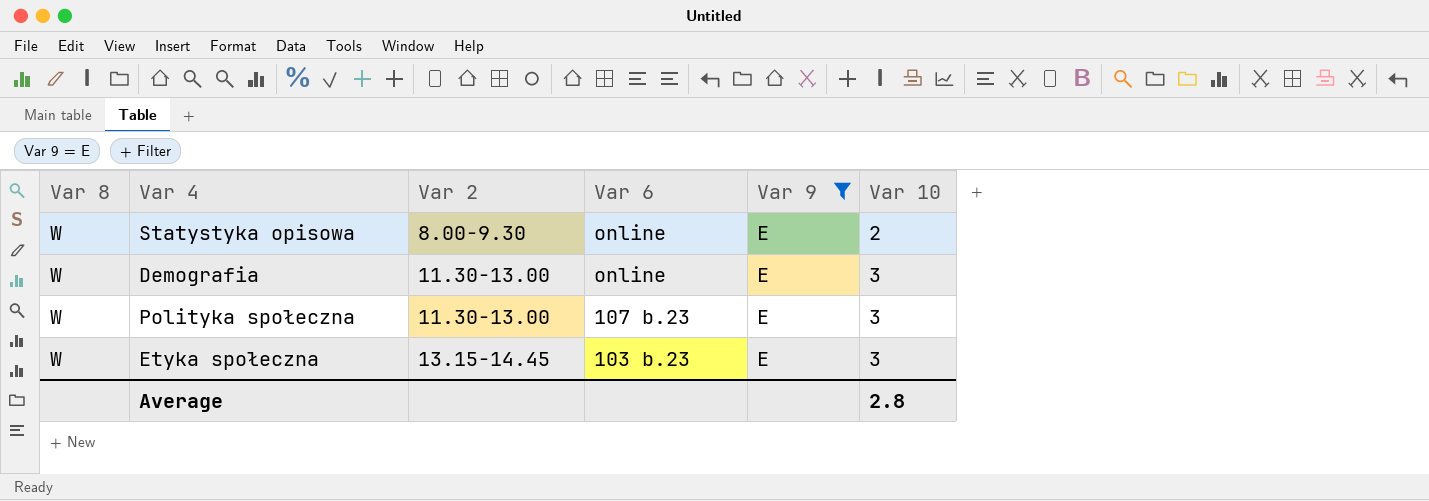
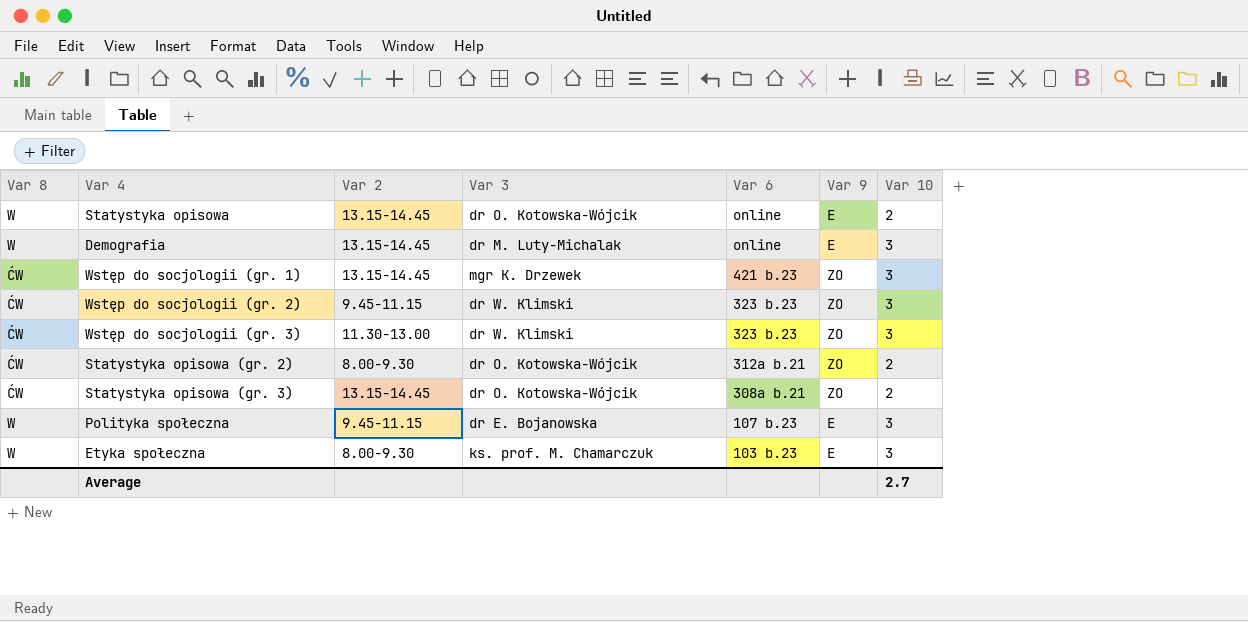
filter: Var 9 = E -> none
column Var 3 | position: none -> 4
Statystyka opisowa | Var 2: 8.00-9.30 -> 13.15-14.45
Demografia | Var 2: 11.30-13.00 -> 13.15-14.45
Polityka społeczna | Var 2: 11.30-13.00 -> 9.45-11.15
Etyka społeczna | Var 2: 13.15-14.45 -> 8.00-9.30
Average | Var 10: 2.8 -> 2.7

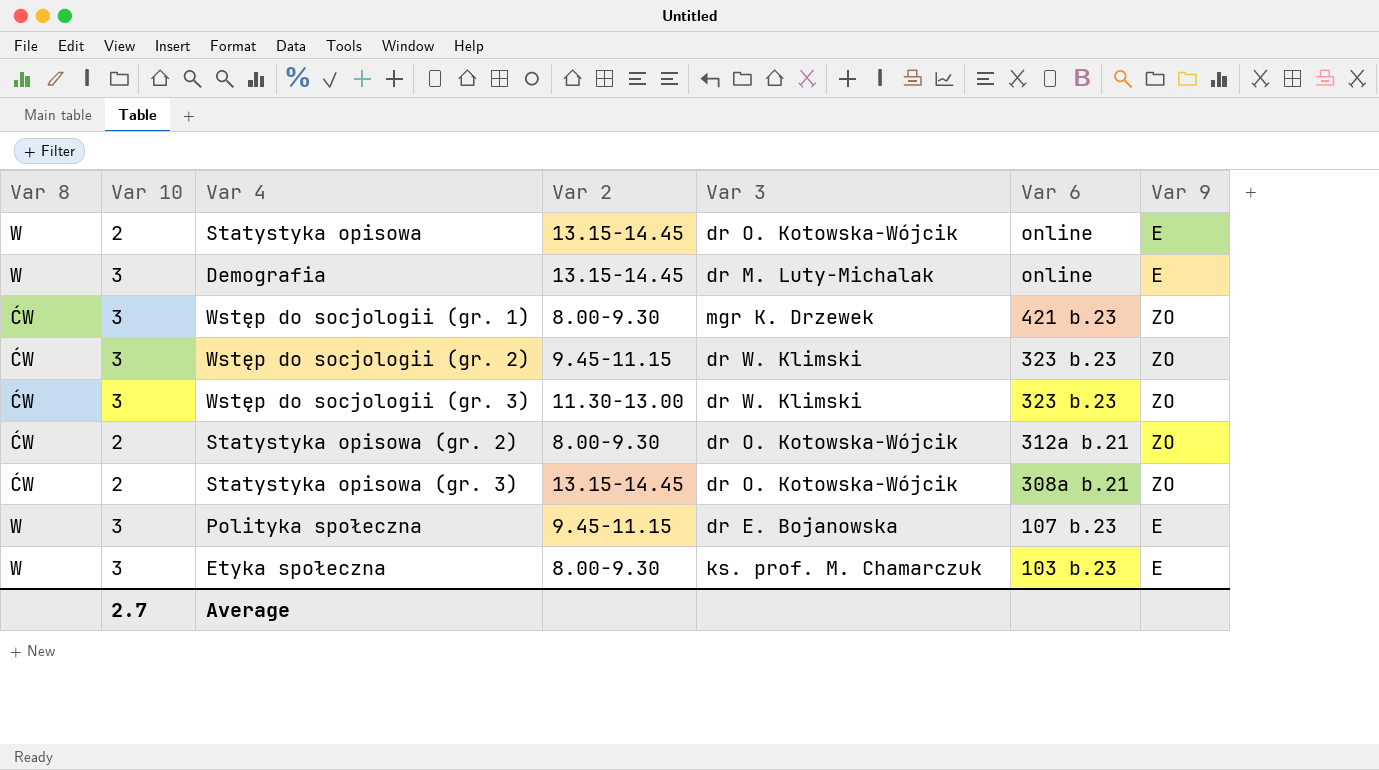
column Var 10 | position: 7 -> 2
Wstęp do socjologii (gr. 1) | Var 2: 13.15-14.45 -> 8.00-9.30

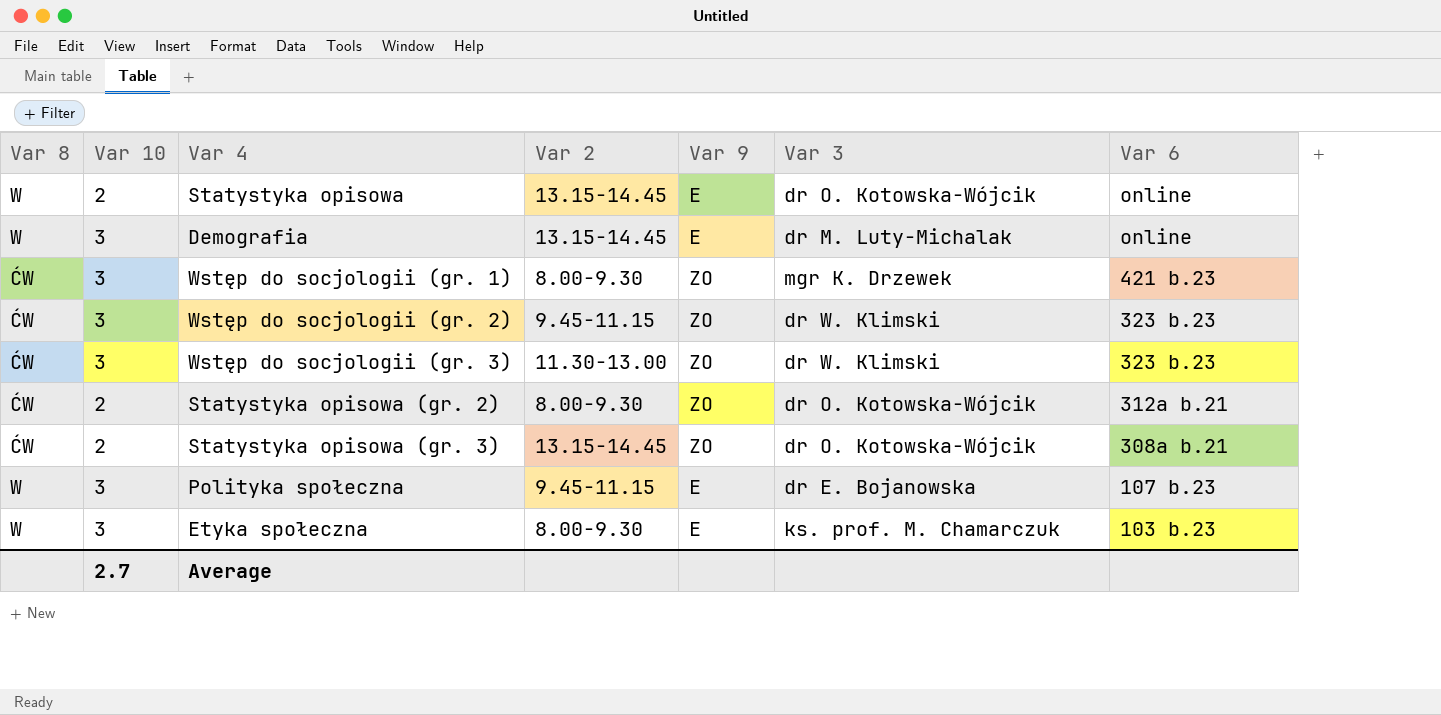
column Var 9 | position: 7 -> 5

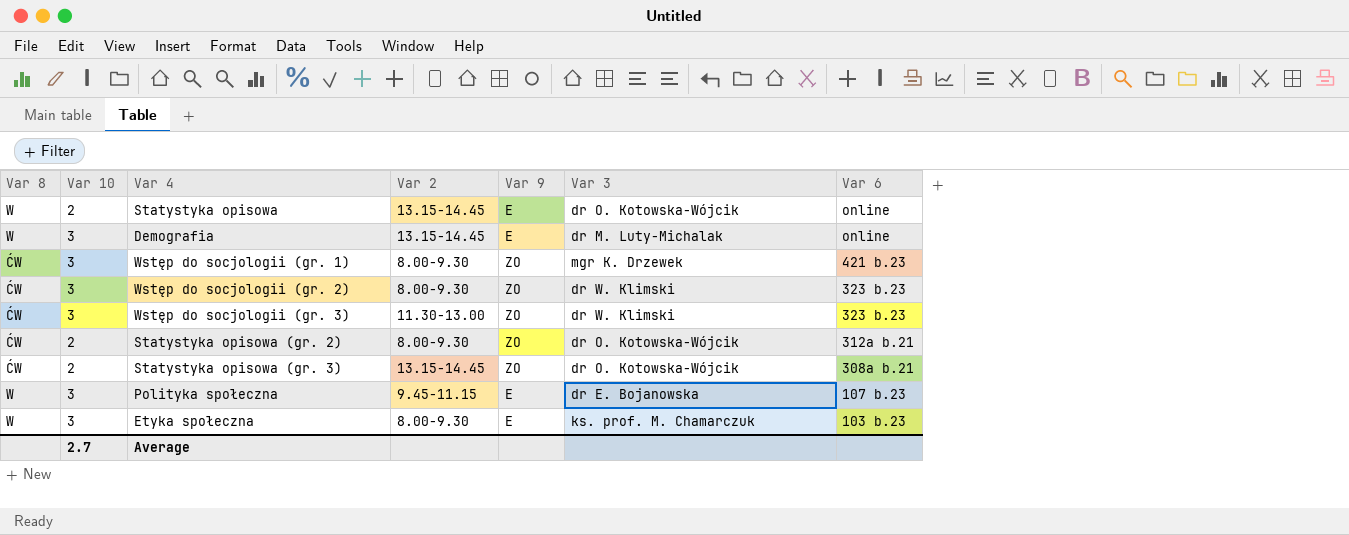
Wstęp do socjologii (gr. 2) | Var 2: 9.45-11.15 -> 8.00-9.30

